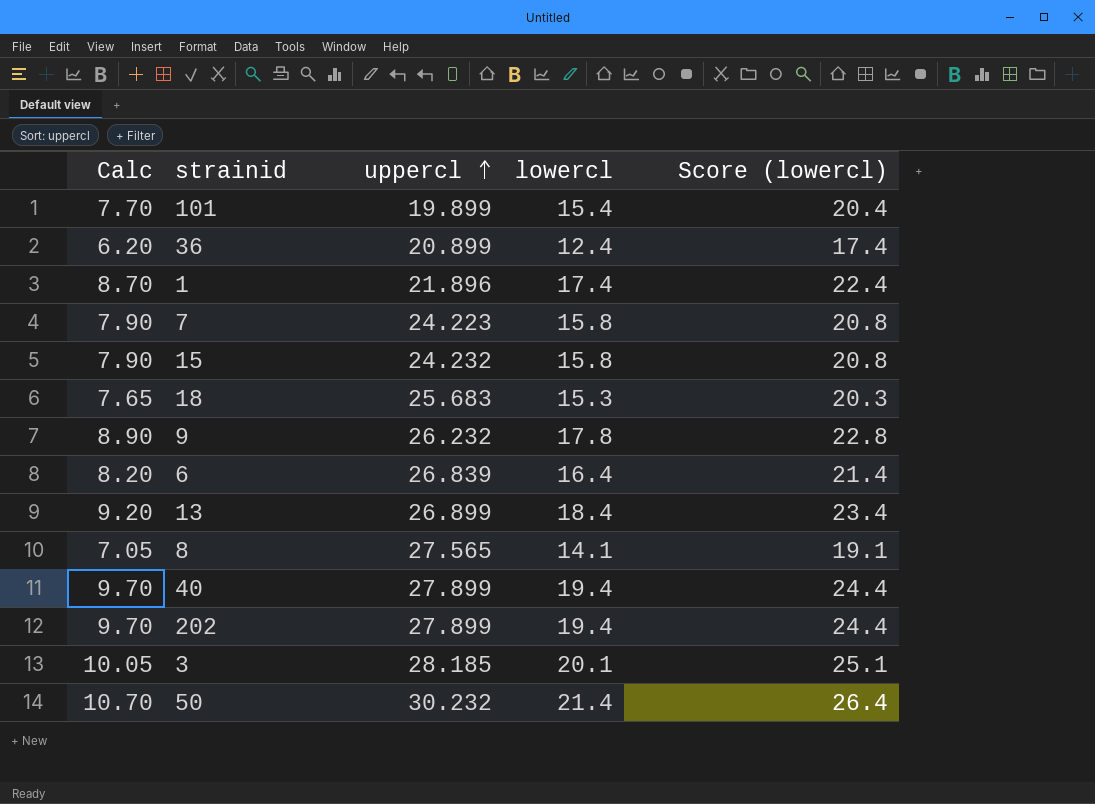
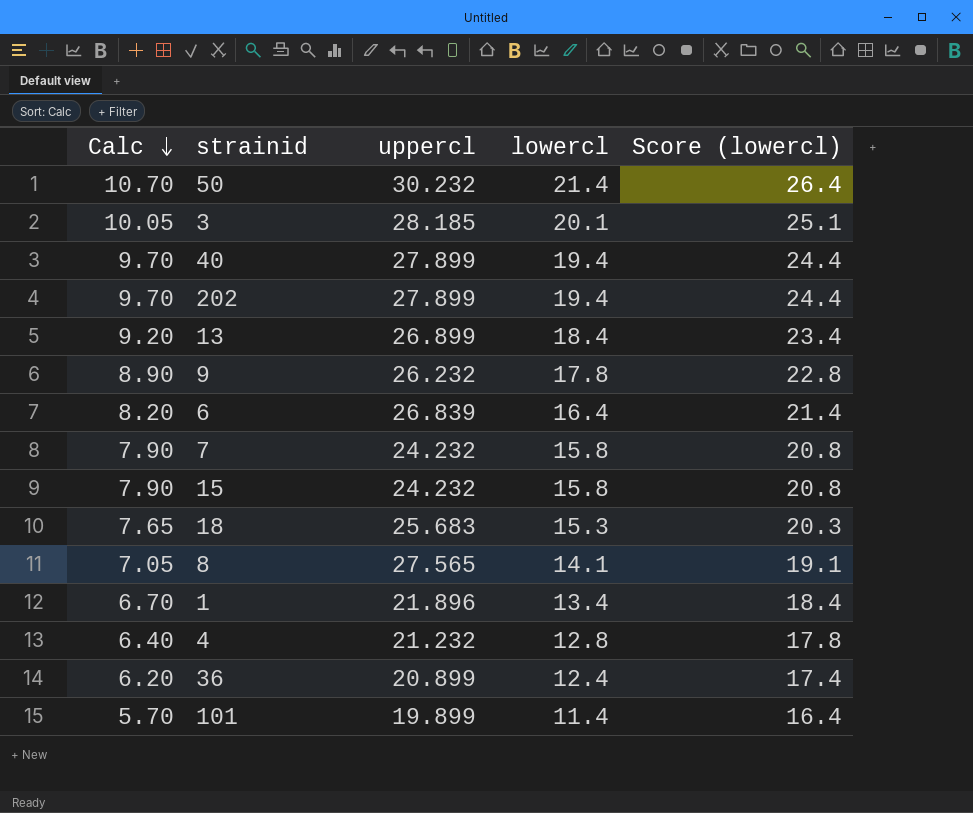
row order: uppercl ascending -> Calc descending
7 | uppercl: 24.223 -> 24.232
1 | Calc: 8.70 -> 6.70
1 | lowercl: 17.4 -> 13.4
1 | Score (lowercl): 22.4 -> 18.4
row 4: none -> 6.40 | 21.232 | 12.8 | 17.8
101 | Calc: 7.70 -> 5.70
101 | lowercl: 15.4 -> 11.4
101 | Score (lowercl): 20.4 -> 16.4

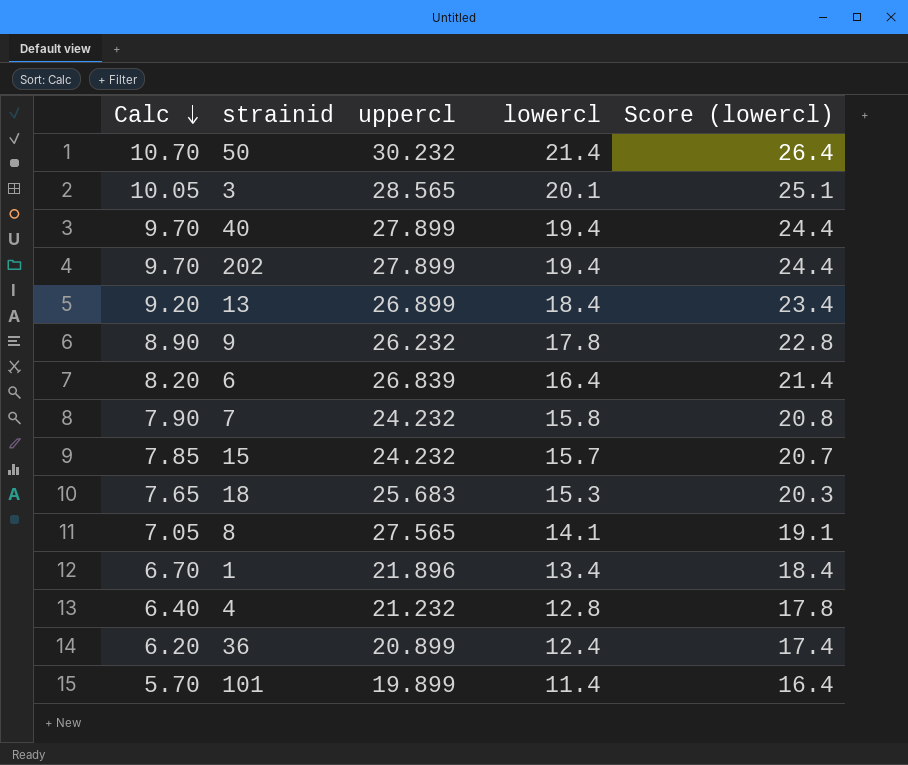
3 | uppercl: 28.185 -> 28.565
15 | Calc: 7.90 -> 7.85
15 | lowercl: 15.8 -> 15.7
15 | Score (lowercl): 20.8 -> 20.7

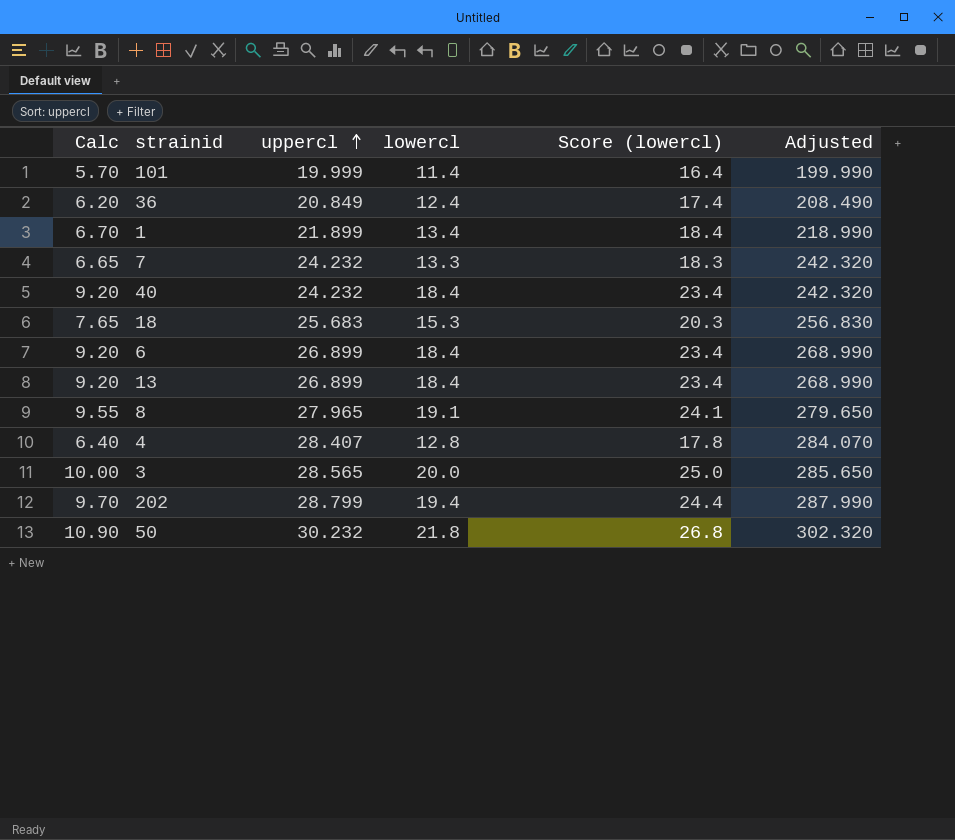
row order: Calc descending -> uppercl ascending
column Adjusted | formula: none -> [uppercl] * 10
row 9: 8.90 | 26.232 | 17.8 | 22.8 -> none
row 15: 7.85 | 24.232 | 15.7 | 20.7 -> none
101 | uppercl: 19.899 -> 19.999
36 | uppercl: 20.899 -> 20.849
1 | uppercl: 21.896 -> 21.899
7 | Calc: 7.90 -> 6.65
7 | lowercl: 15.8 -> 13.3
7 | Score (lowercl): 20.8 -> 18.3
40 | Calc: 9.70 -> 9.20
40 | uppercl: 27.899 -> 24.232
40 | lowercl: 19.4 -> 18.4
40 | Score (lowercl): 24.4 -> 23.4
6 | Calc: 8.20 -> 9.20
6 | uppercl: 26.839 -> 26.899
6 | lowercl: 16.4 -> 18.4
6 | Score (lowercl): 21.4 -> 23.4
8 | Calc: 7.05 -> 9.55
8 | uppercl: 27.565 -> 27.965
8 | lowercl: 14.1 -> 19.1
8 | Score (lowercl): 19.1 -> 24.1
4 | uppercl: 21.232 -> 28.407
3 | Calc: 10.05 -> 10.00
3 | lowercl: 20.1 -> 20.0
3 | Score (lowercl): 25.1 -> 25.0
202 | uppercl: 27.899 -> 28.799
50 | Calc: 10.70 -> 10.90
50 | lowercl: 21.4 -> 21.8
50 | Score (lowercl): 26.4 -> 26.8

